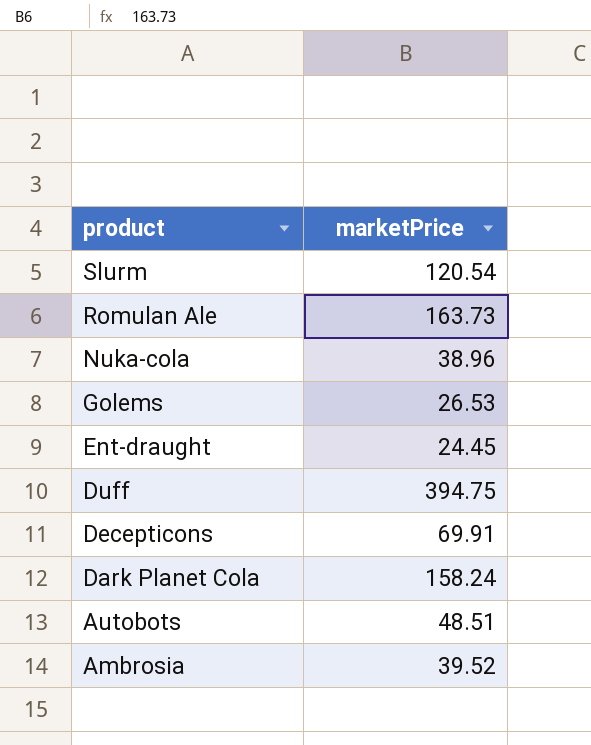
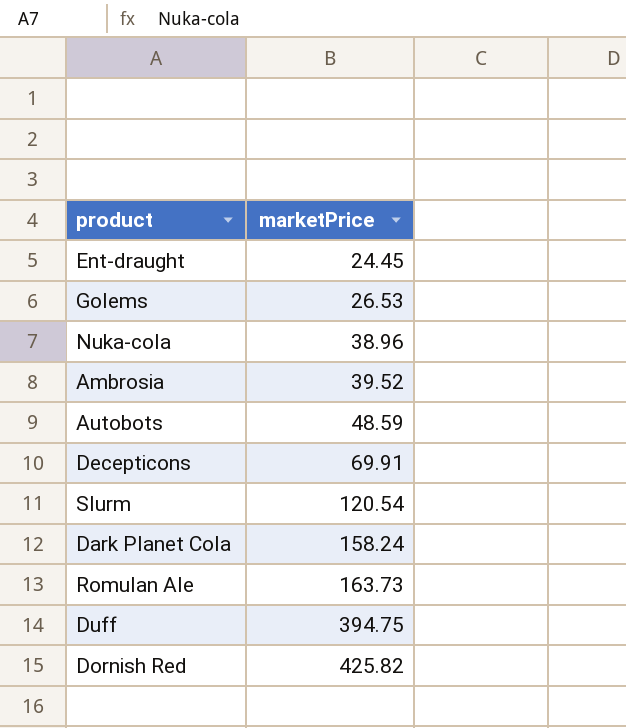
row order: product descending -> marketPrice ascending
Autobots | marketPrice: 48.51 -> 48.59
row Dornish Red: none -> 425.82

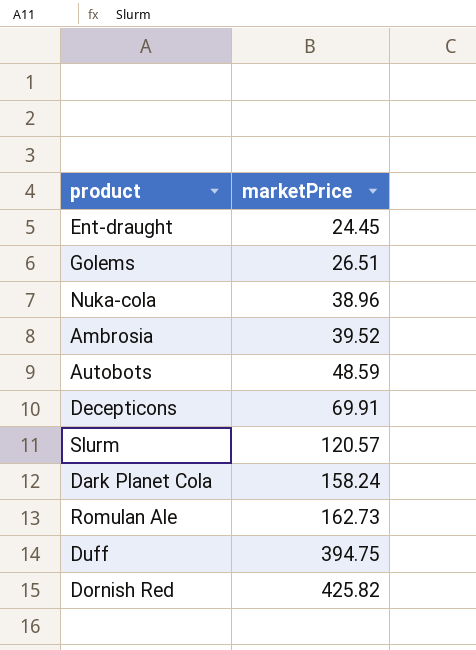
Golems | marketPrice: 26.53 -> 26.51
Slurm | marketPrice: 120.54 -> 120.57
Romulan Ale | marketPrice: 163.73 -> 162.73

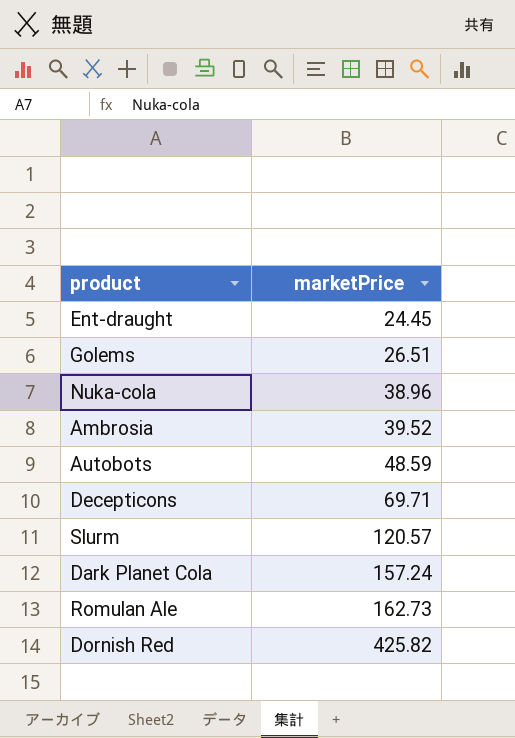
row Duff: 394.75 -> none
Decepticons | marketPrice: 69.91 -> 69.71
Dark Planet Cola | marketPrice: 158.24 -> 157.24

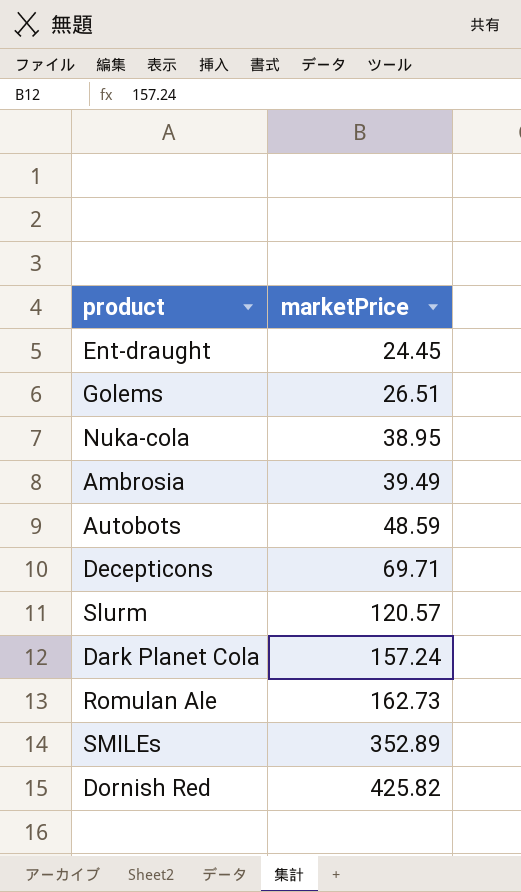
Nuka-cola | marketPrice: 38.96 -> 38.95
Ambrosia | marketPrice: 39.52 -> 39.49
row SMILEs: none -> 352.89

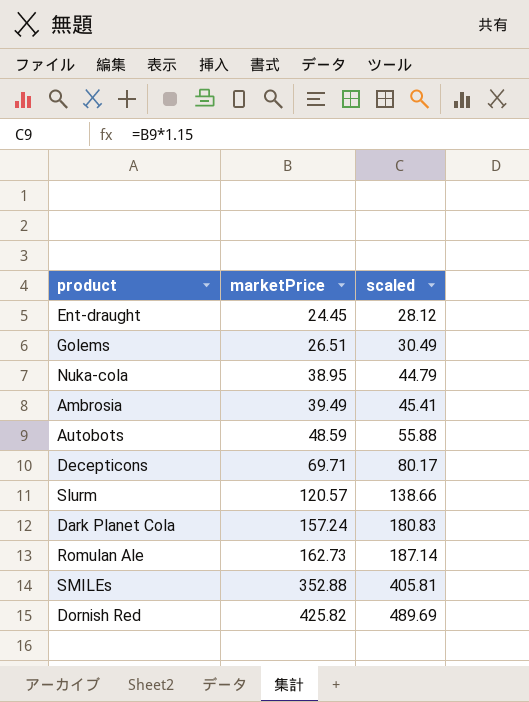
column scaled | formula: none -> [marketPrice] * 1.15
SMILEs | marketPrice: 352.89 -> 352.88

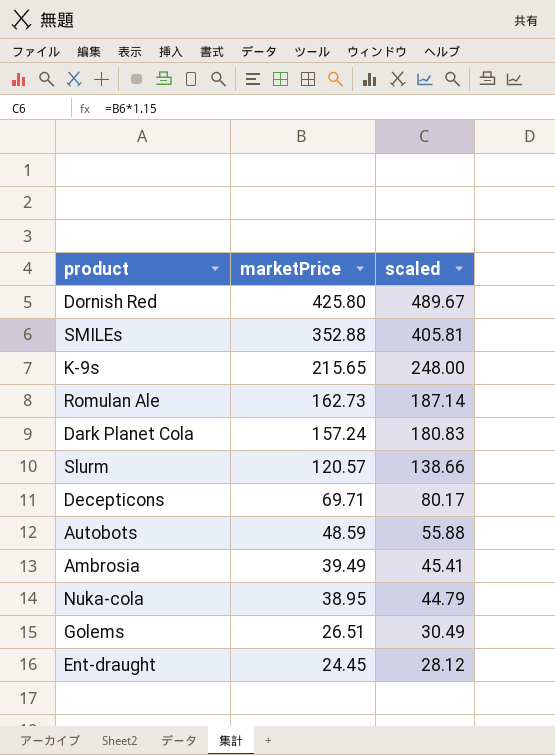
row order: marketPrice ascending -> marketPrice descending
Dornish Red | marketPrice: 425.82 -> 425.80
Dornish Red | scaled: 489.69 -> 489.67
row K-9s: none -> 215.65 | 248.00

